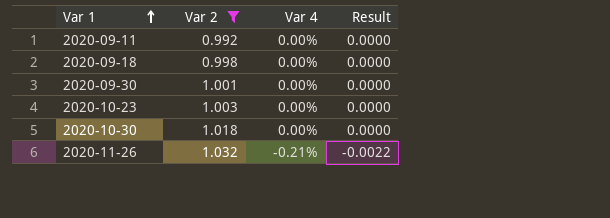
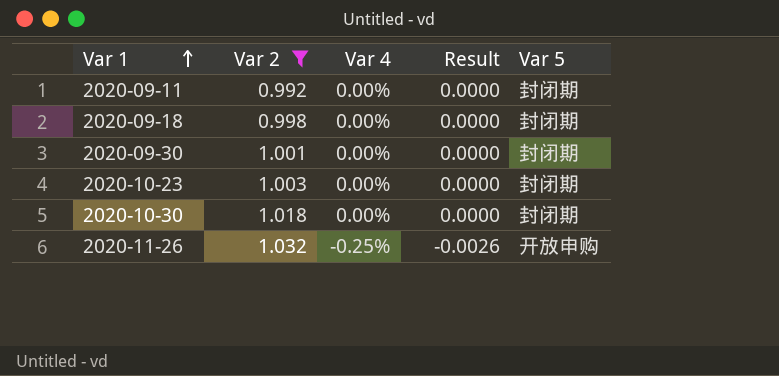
column Var 5 | position: none -> 5
2020-11-26 | Var 4: -0.21% -> -0.25%
2020-11-26 | Result: -0.0022 -> -0.0026

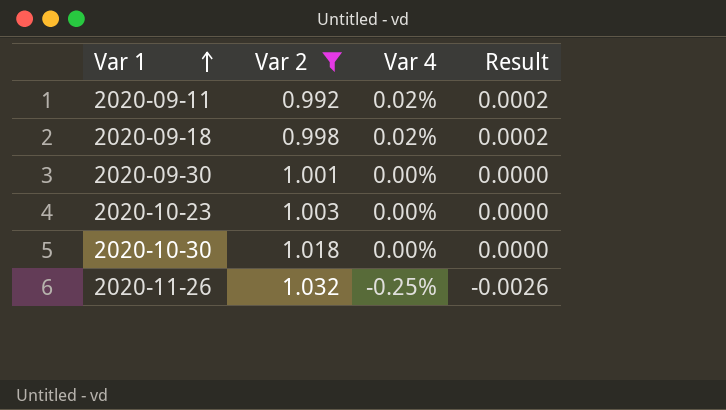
column Var 5 | position: 5 -> none
2020-09-11 | Var 4: 0.00% -> 0.02%
2020-09-11 | Result: 0.0000 -> 0.0002
2020-09-18 | Var 4: 0.00% -> 0.02%
2020-09-18 | Result: 0.0000 -> 0.0002

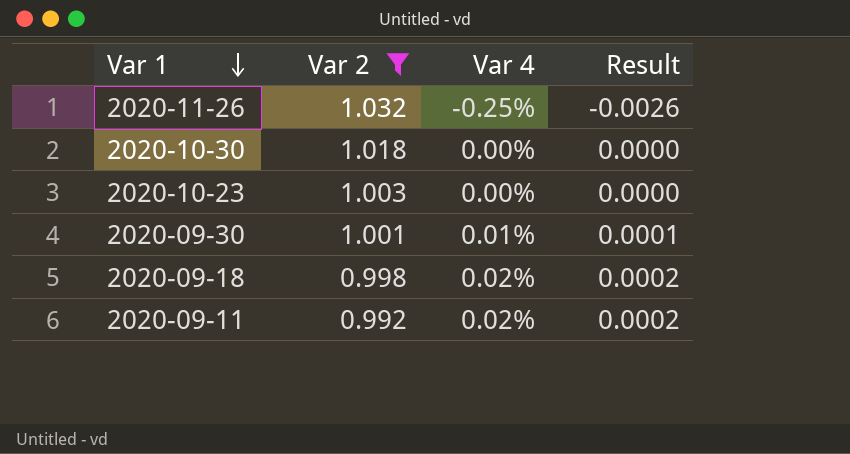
row order: Var 1 ascending -> Var 1 descending
2020-09-30 | Var 4: 0.00% -> 0.01%
2020-09-30 | Result: 0.0000 -> 0.0001

